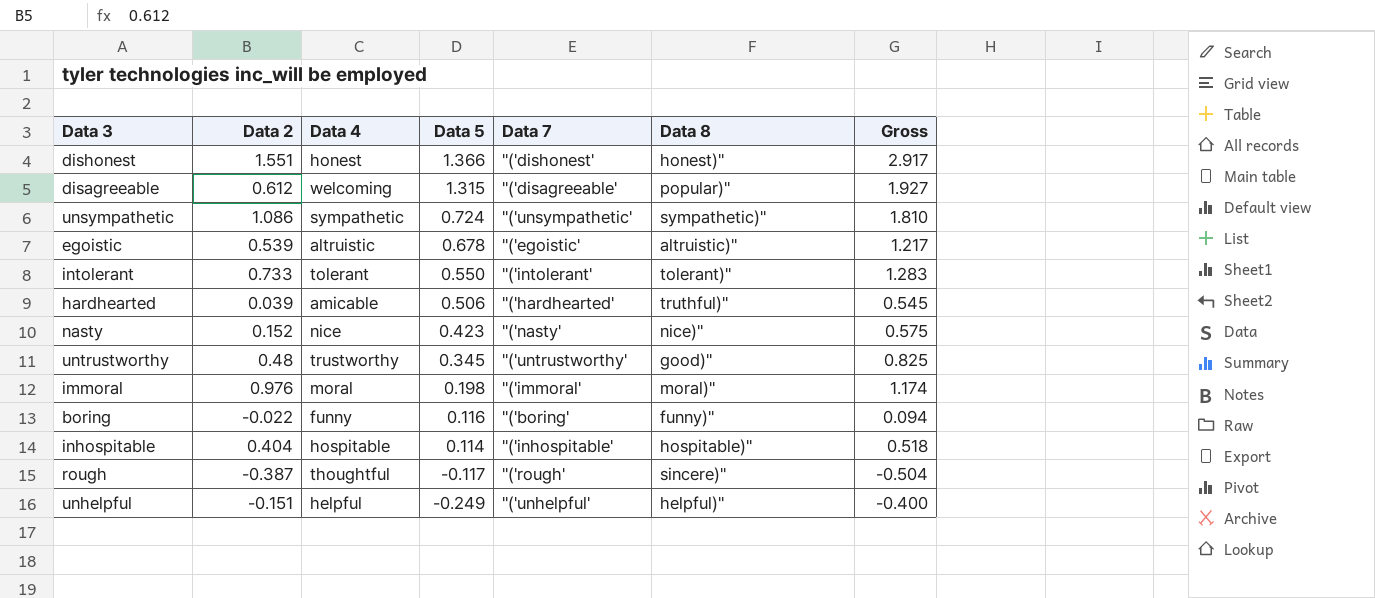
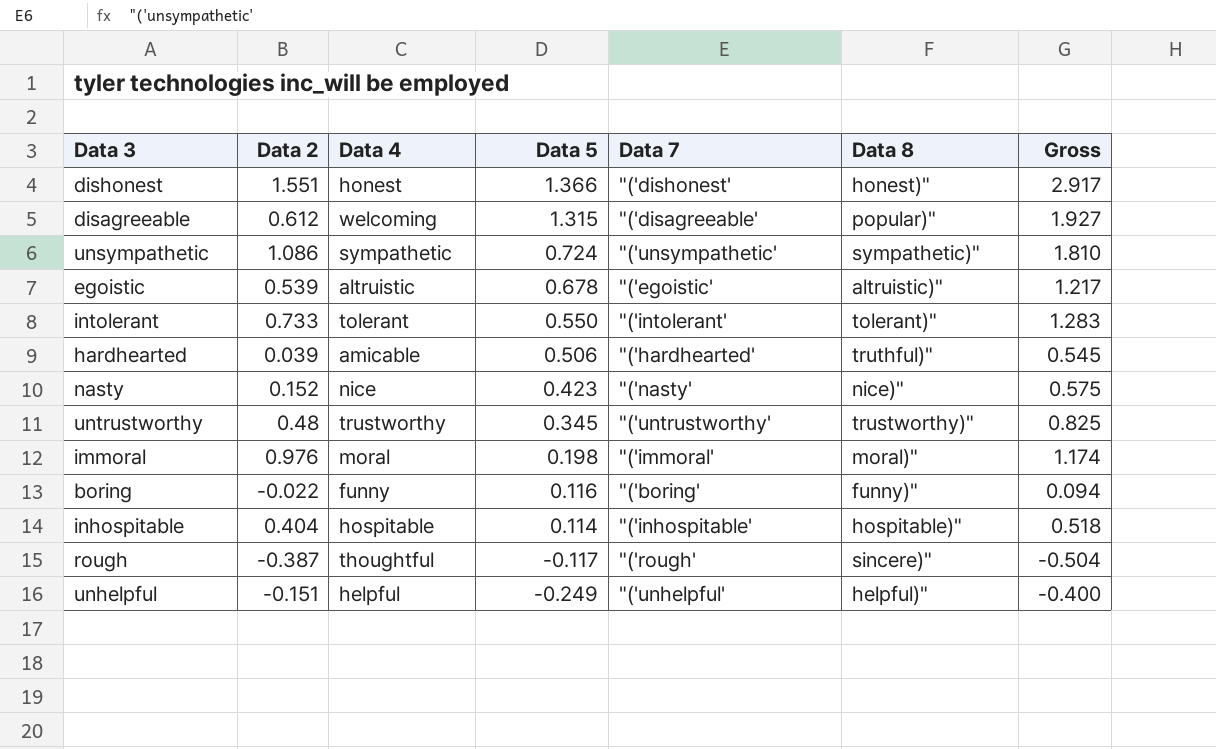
untrustworthy | Data 8: good)" -> trustworthy)"

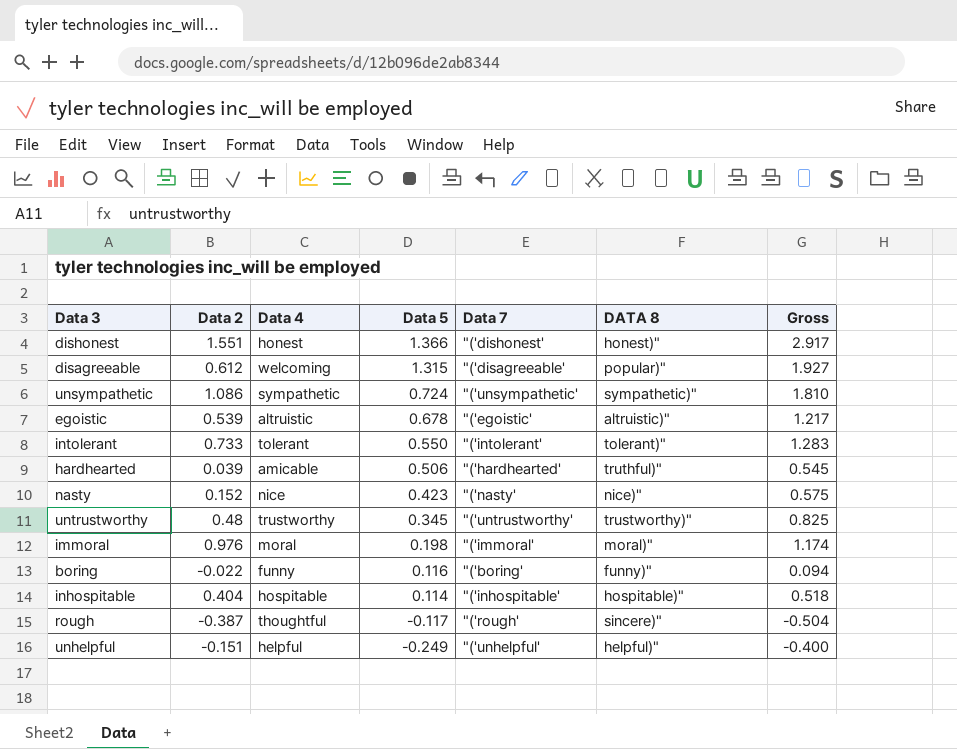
column name: Data 8 -> DATA 8

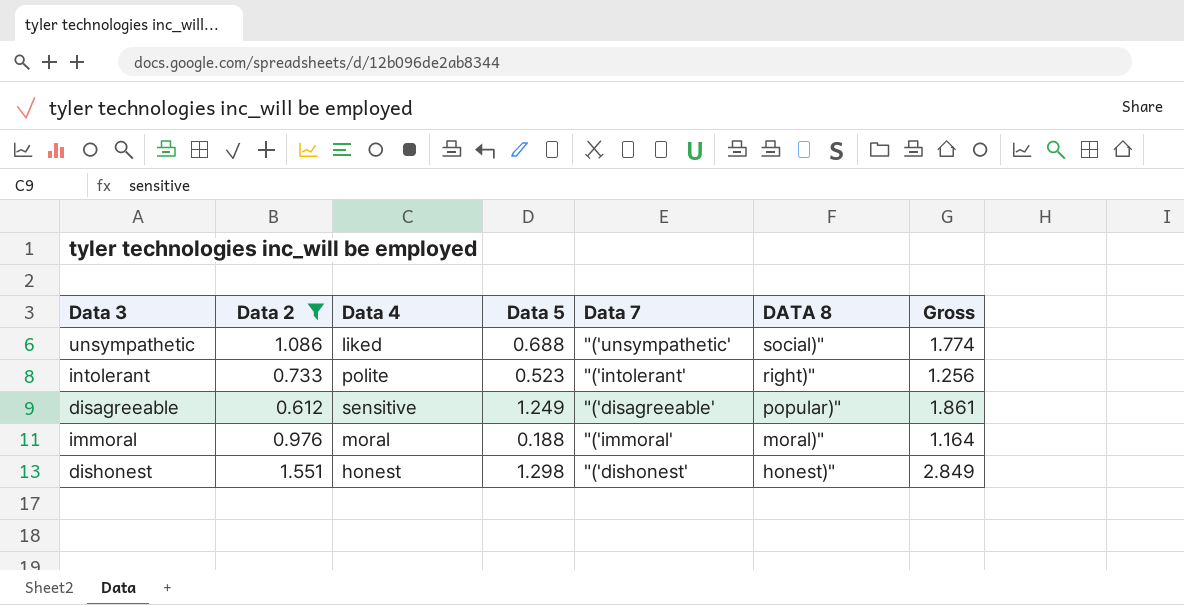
filter: none -> Data 2 >= 0.612
row order: Data 5 descending -> DATA 8 descending
unsympathetic | Data 4: sympathetic -> liked
unsympathetic | Data 5: 0.724 -> 0.688
unsympathetic | DATA 8: sympathetic)" -> social)"
unsympathetic | Gross: 1.810 -> 1.774
intolerant | Data 4: tolerant -> polite
intolerant | Data 5: 0.550 -> 0.523
intolerant | DATA 8: tolerant)" -> right)"
intolerant | Gross: 1.283 -> 1.256
disagreeable | Data 4: welcoming -> sensitive
disagreeable | Data 5: 1.315 -> 1.249
disagreeable | Gross: 1.927 -> 1.861
immoral | Data 5: 0.198 -> 0.188
immoral | Gross: 1.174 -> 1.164
dishonest | Data 5: 1.366 -> 1.298
dishonest | Gross: 2.917 -> 2.849

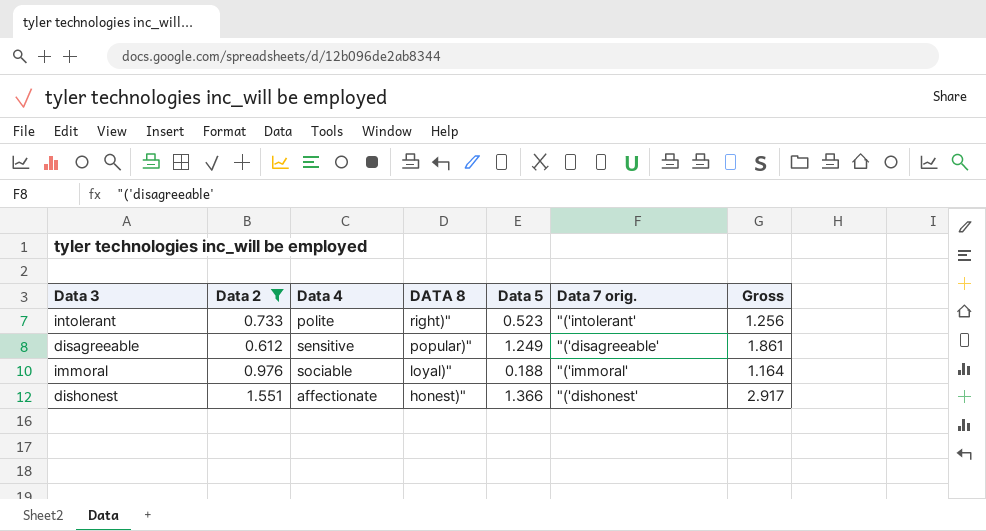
column DATA 8 | position: 6 -> 4
column name: Data 7 -> Data 7 orig.
row unsympathetic: 1.086 | liked | 0.688 | "('unsympathetic' | social)" | 1.774 -> none
immoral | Data 4: moral -> sociable
immoral | DATA 8: moral)" -> loyal)"
dishonest | Data 4: honest -> affectionate
dishonest | Data 5: 1.298 -> 1.366
dishonest | Gross: 2.849 -> 2.917

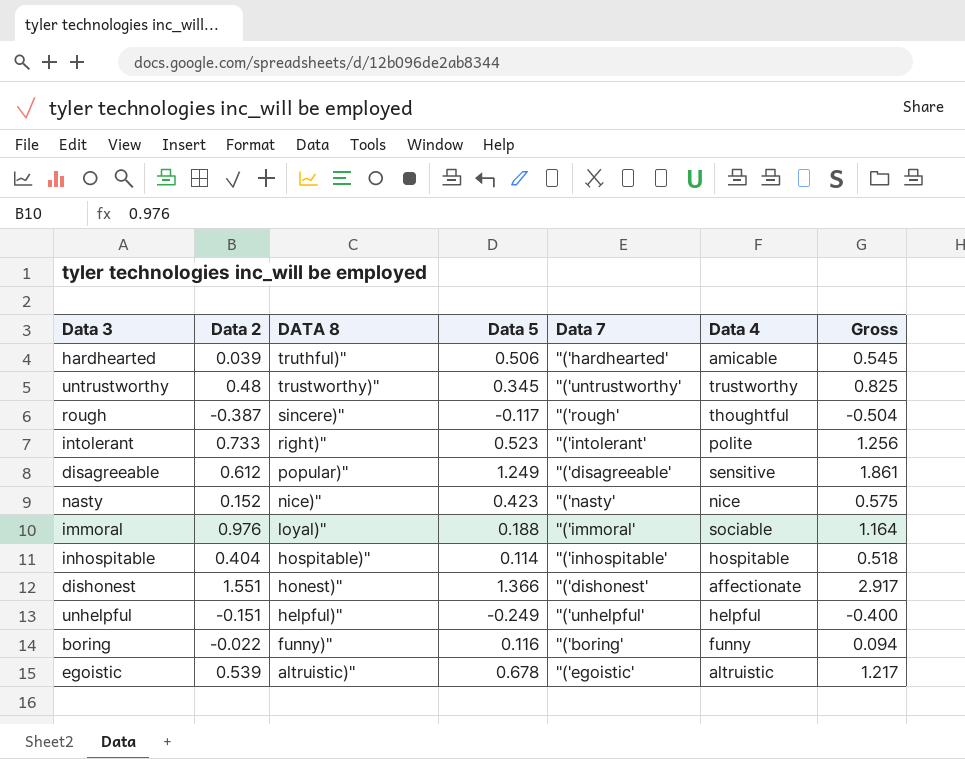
filter: Data 2 >= 0.612 -> none
column name: Data 7 orig. -> Data 7
column Data 4 | position: 3 -> 6

